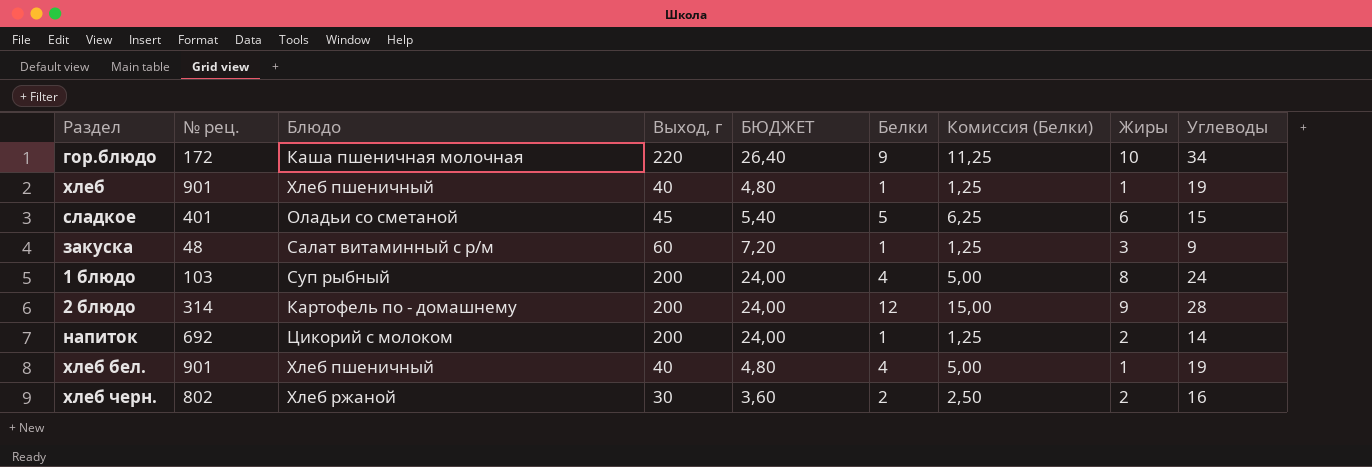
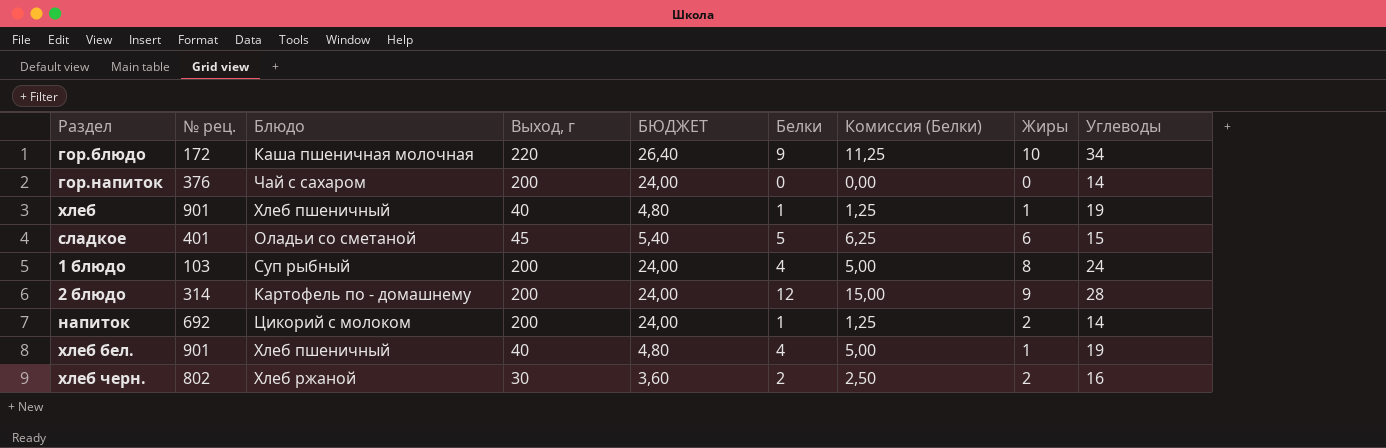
row закуска: 48 | Салат витаминный с р/м | 60 | 7,20 | 1 | 1,25 | 3 | 9 -> none
row гор.напиток: none -> 376 | Чай с сахаром | 200 | 24,00 | 0 | 0,00 | 0 | 14

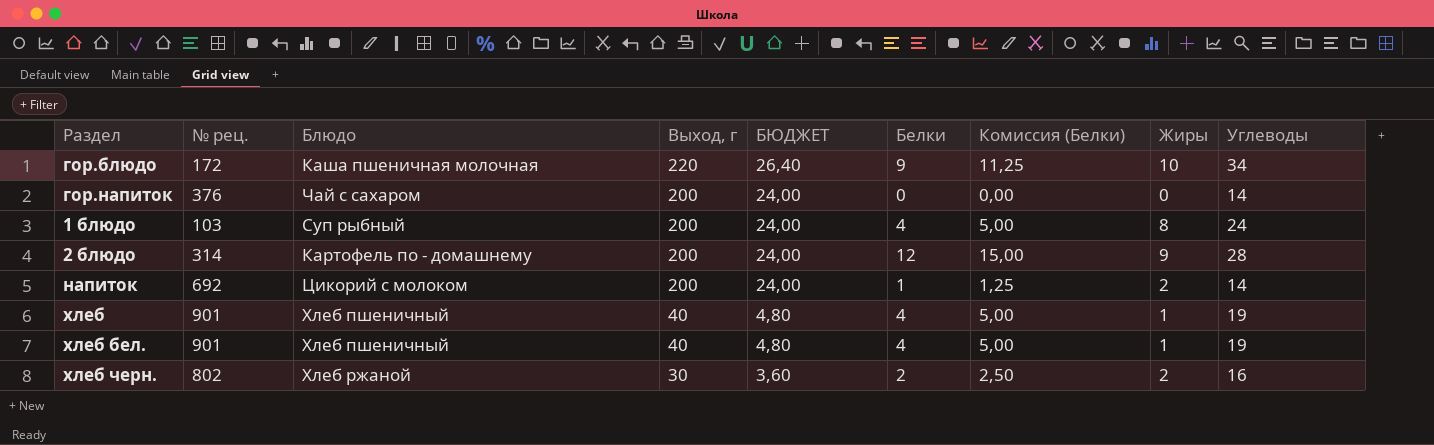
row order: none -> Выход, г descending
row сладкое: 401 | Оладьи со сметаной | 45 | 5,40 | 5 | 6,25 | 6 | 15 -> none
хлеб | Белки: 1 -> 4
хлеб | Комиссия (Белки): 1,25 -> 5,00

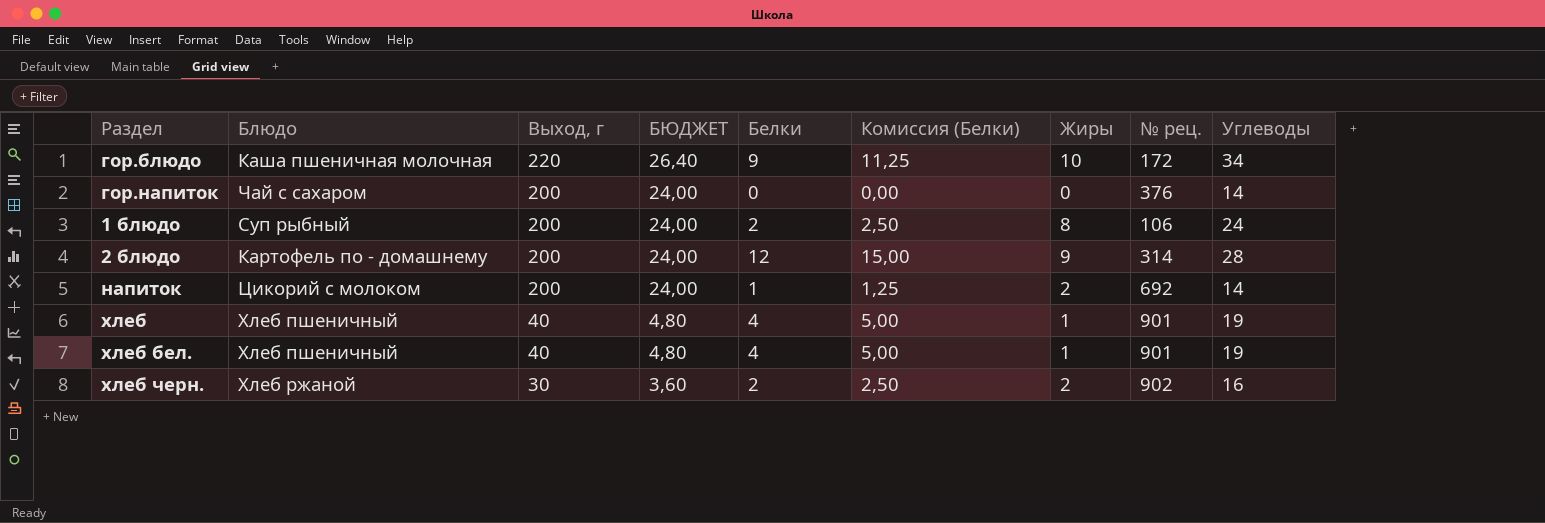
column № рец. | position: 2 -> 8
1 блюдо | Белки: 4 -> 2
1 блюдо | Комиссия (Белки): 5,00 -> 2,50
1 блюдо | № рец.: 103 -> 106
хлеб черн. | № рец.: 802 -> 902

